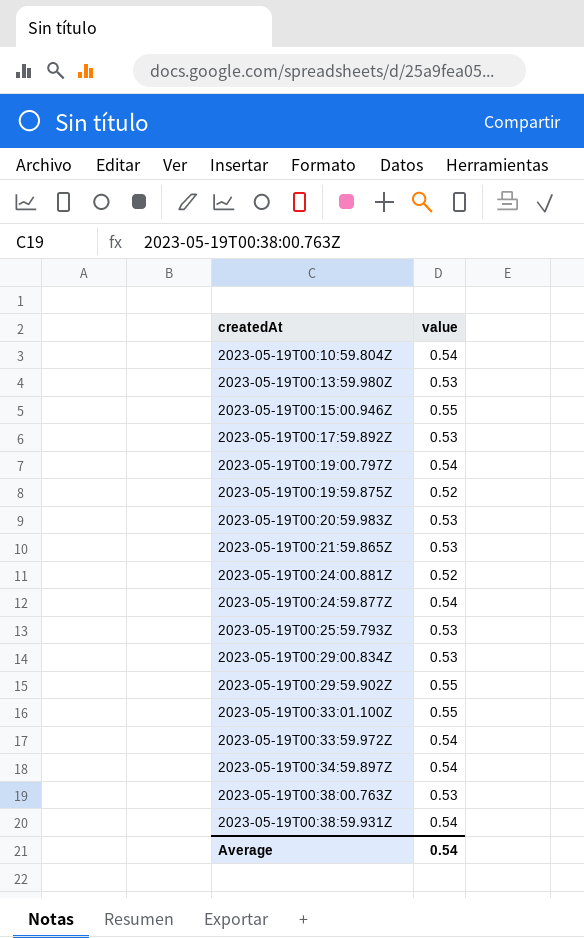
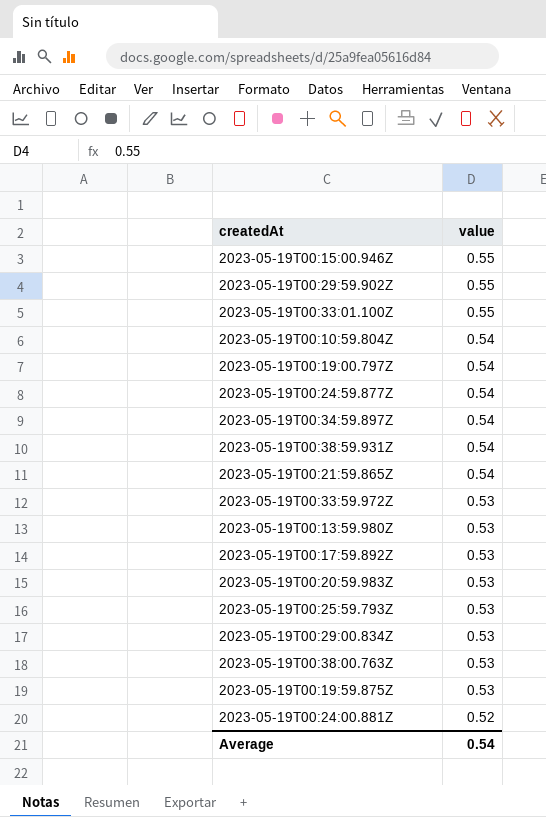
row order: createdAt ascending -> value descending
2023-05-19T00:21:59.865Z | value: 0.53 -> 0.54
2023-05-19T00:33:59.972Z | value: 0.54 -> 0.53
2023-05-19T00:19:59.875Z | value: 0.52 -> 0.53

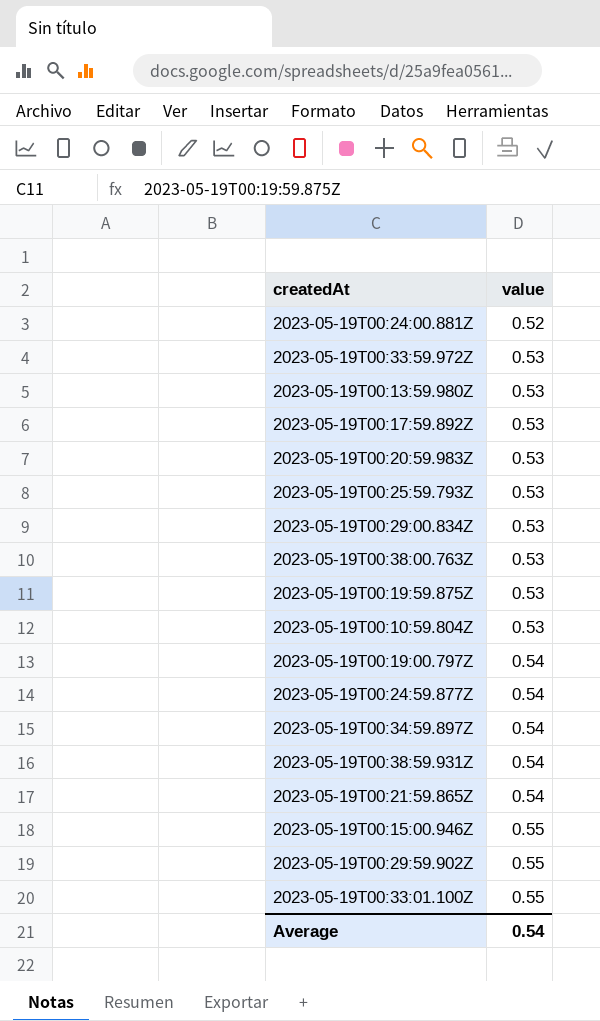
row order: value descending -> value ascending
2023-05-19T00:10:59.804Z | value: 0.54 -> 0.53

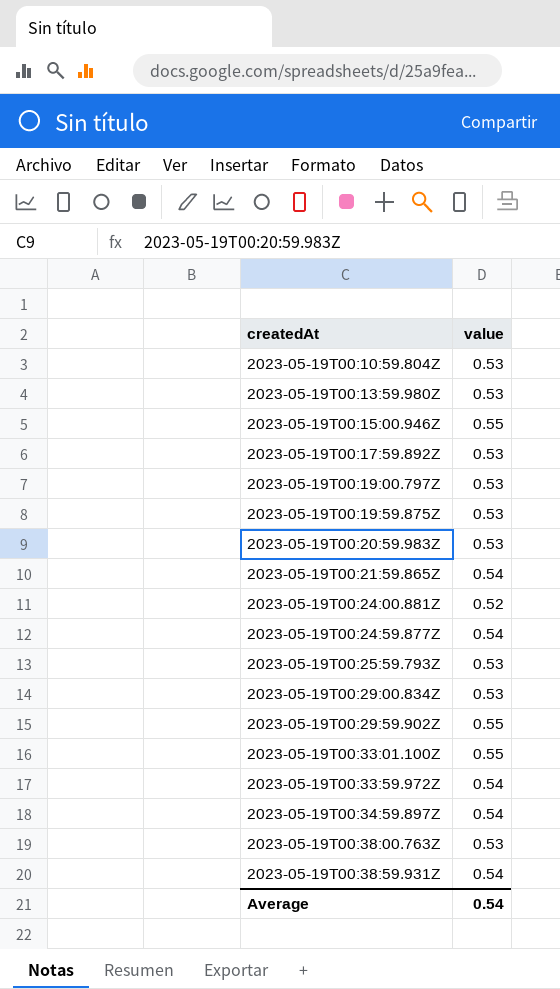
row order: value ascending -> createdAt ascending
2023-05-19T00:19:00.797Z | value: 0.54 -> 0.53
2023-05-19T00:33:59.972Z | value: 0.53 -> 0.54

